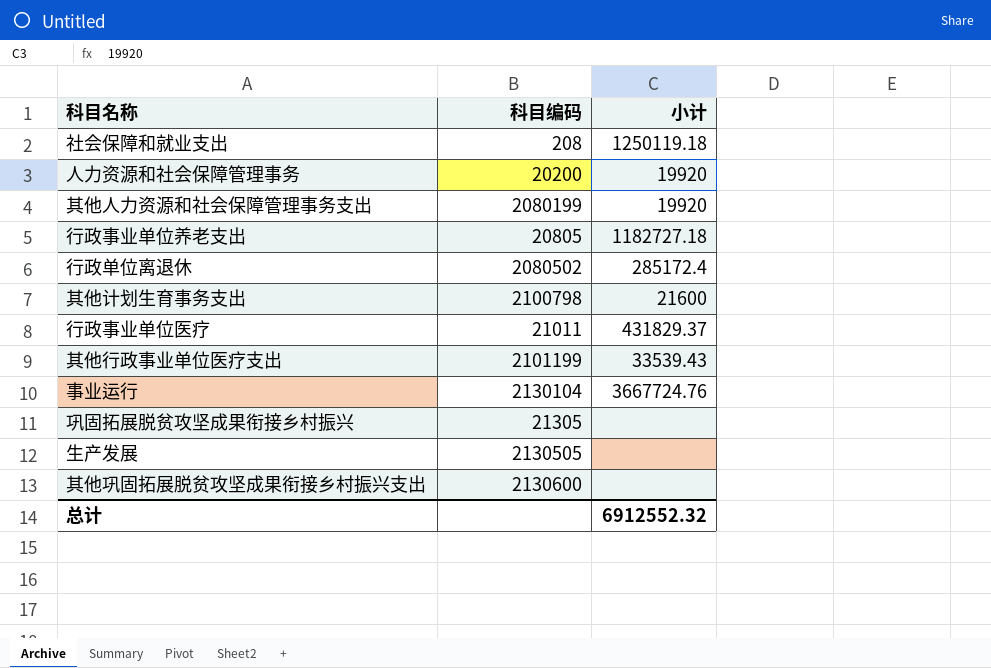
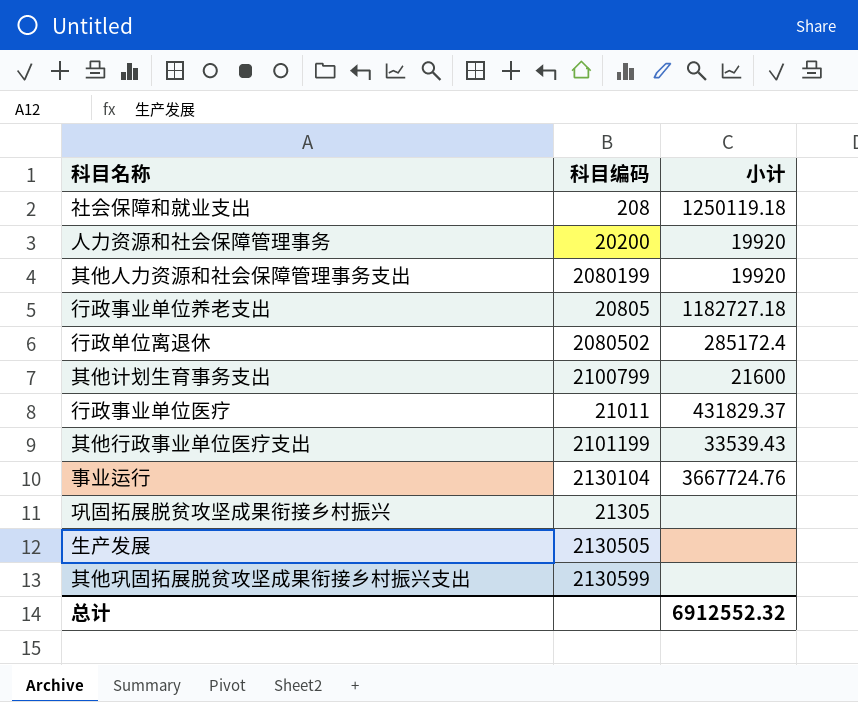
其他计划生育事务支出 | 科目编码: 2100798 -> 2100799
其他巩固拓展脱贫攻坚成果衔接乡村振兴支出 | 科目编码: 2130600 -> 2130599

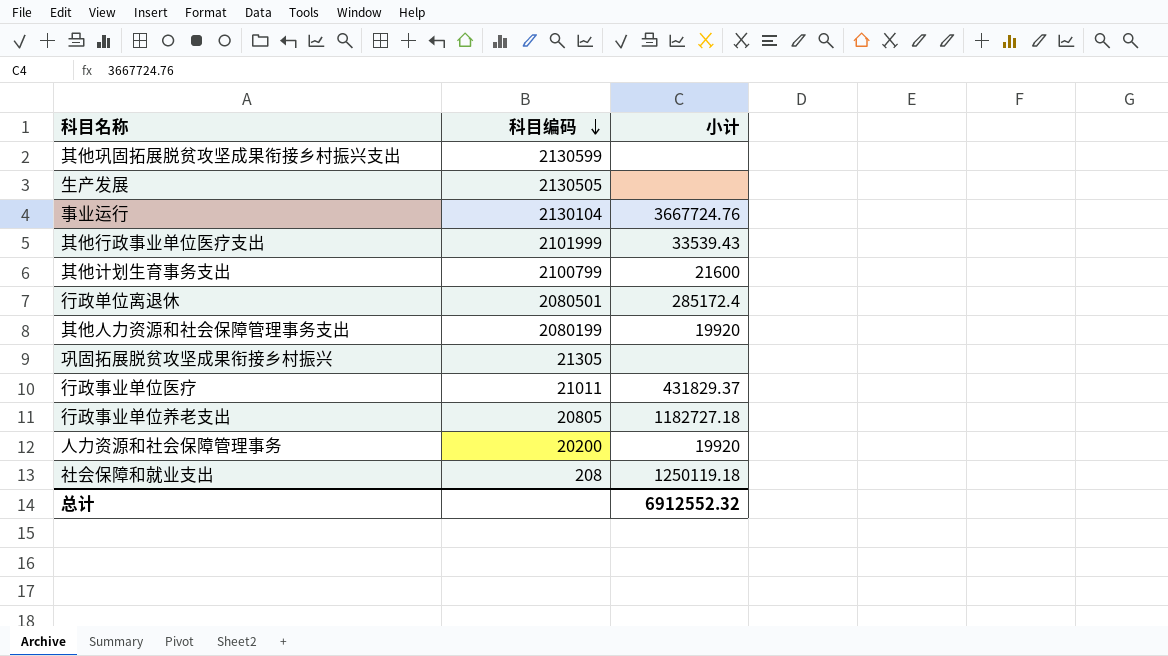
row order: none -> 科目编码 descending
其他行政事业单位医疗支出 | 科目编码: 2101199 -> 2101999
行政单位离退休 | 科目编码: 2080502 -> 2080501

